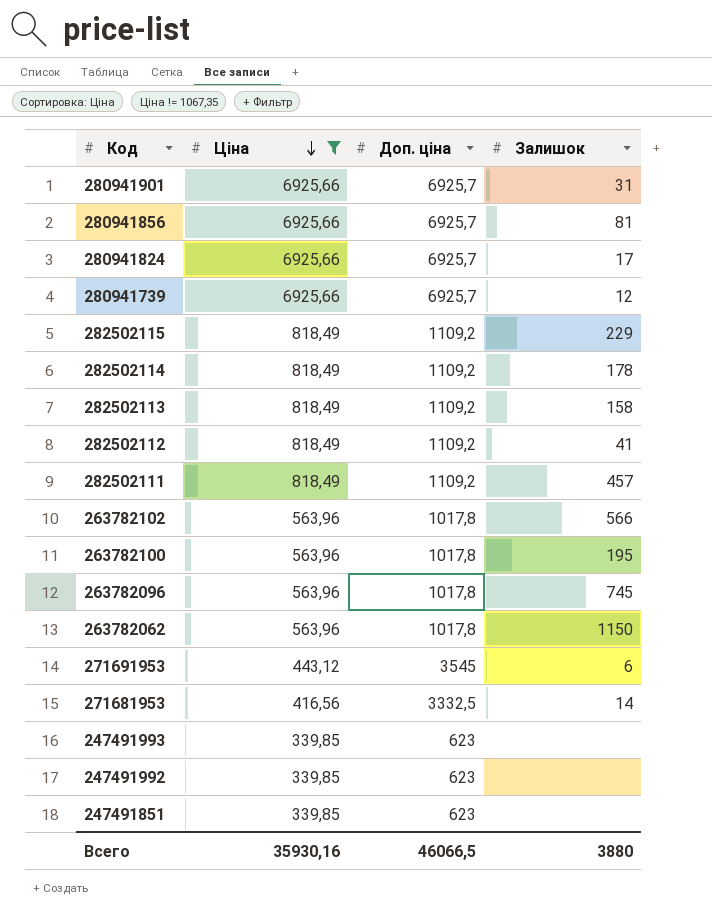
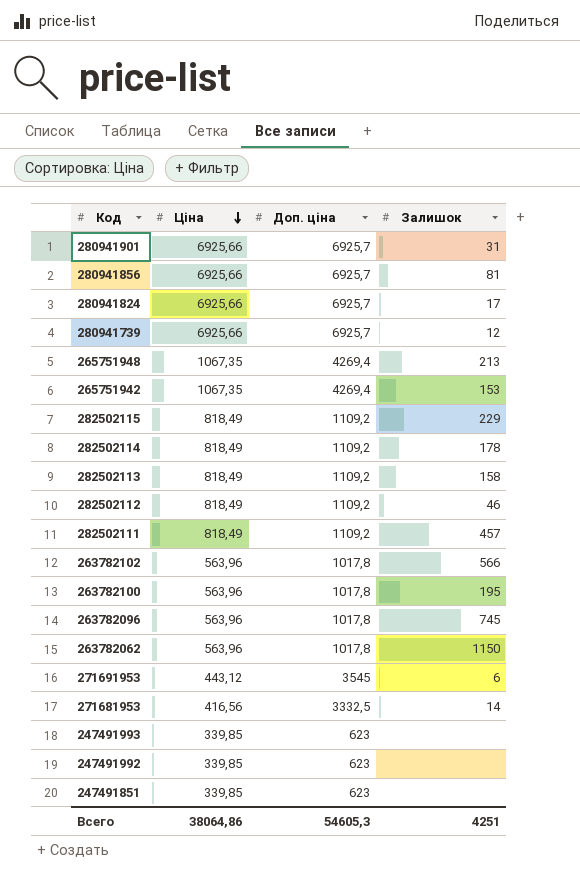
filter: Ціна != 1067,35 -> none
282502112 | Залишок: 41 -> 46
Всего | Ціна: 35930,16 -> 38064,86
Всего | Доп. ціна: 46066,5 -> 54605,3
Всего | Залишок: 3880 -> 4251

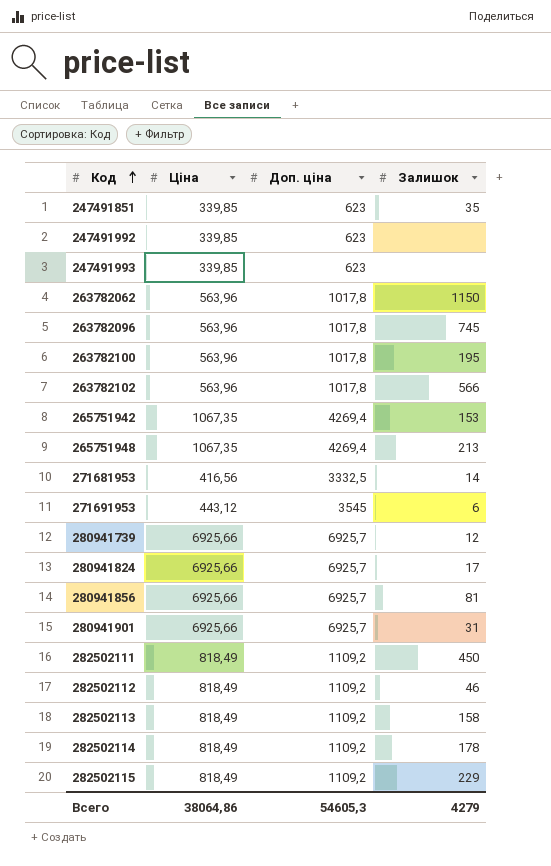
row order: Ціна descending -> Код ascending
247491851 | Залишок: none -> 35
282502111 | Залишок: 457 -> 450
Всего | Залишок: 4251 -> 4279

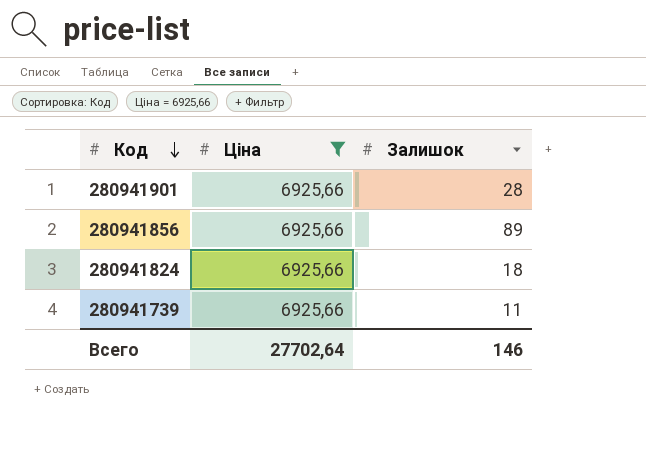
filter: none -> Ціна = 6925,66
row order: Код ascending -> Код descending
column Доп. ціна | position: 3 -> none
280941901 | Залишок: 31 -> 28
280941856 | Залишок: 81 -> 89
280941824 | Залишок: 17 -> 18
280941739 | Залишок: 12 -> 11
Всего | Ціна: 38064,86 -> 27702,64
Всего | Залишок: 4279 -> 146

